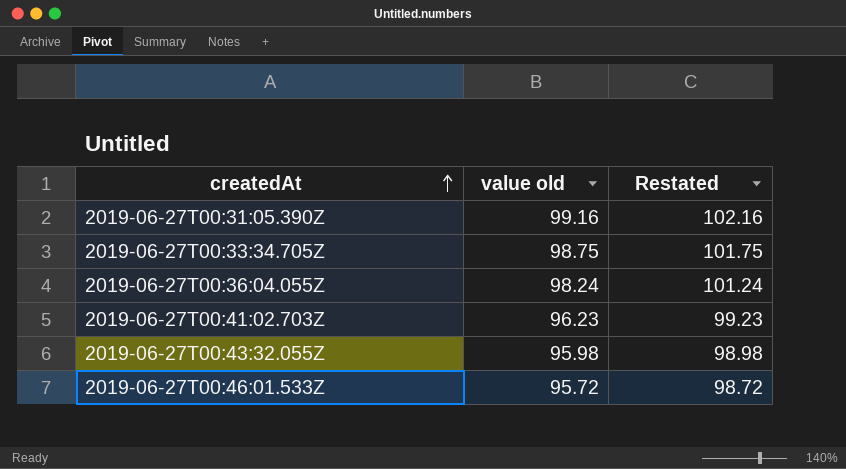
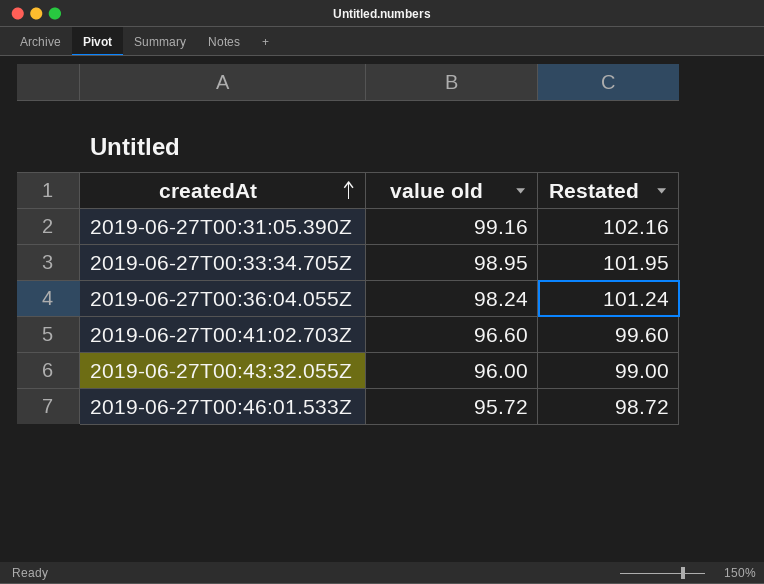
2019-06-27T00:33:34.705Z | value old: 98.75 -> 98.95
2019-06-27T00:33:34.705Z | Restated: 101.75 -> 101.95
2019-06-27T00:41:02.703Z | value old: 96.23 -> 96.60
2019-06-27T00:41:02.703Z | Restated: 99.23 -> 99.60
2019-06-27T00:43:32.055Z | value old: 95.98 -> 96.00
2019-06-27T00:43:32.055Z | Restated: 98.98 -> 99.00

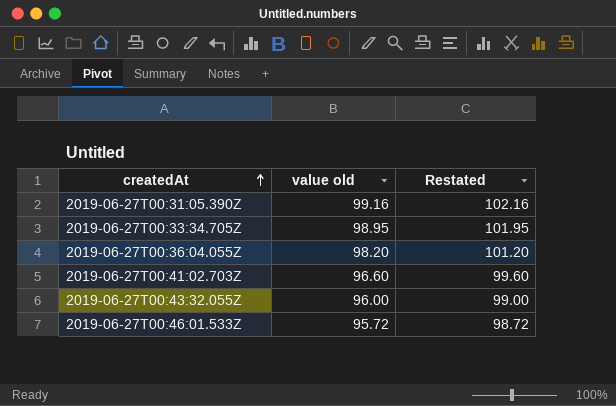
2019-06-27T00:36:04.055Z | value old: 98.24 -> 98.20
2019-06-27T00:36:04.055Z | Restated: 101.24 -> 101.20

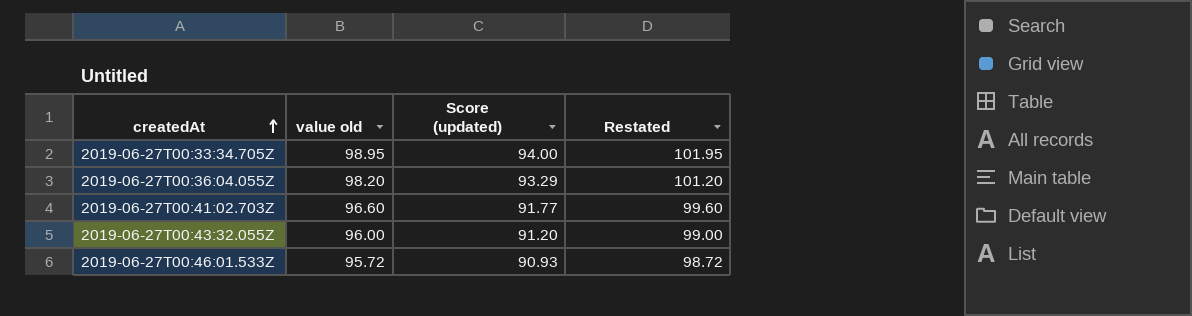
column Score (updated) | formula: none -> [value old] * 0.95
row 2019-06-27T00:31:05.390Z: 99.16 | 102.16 -> none

